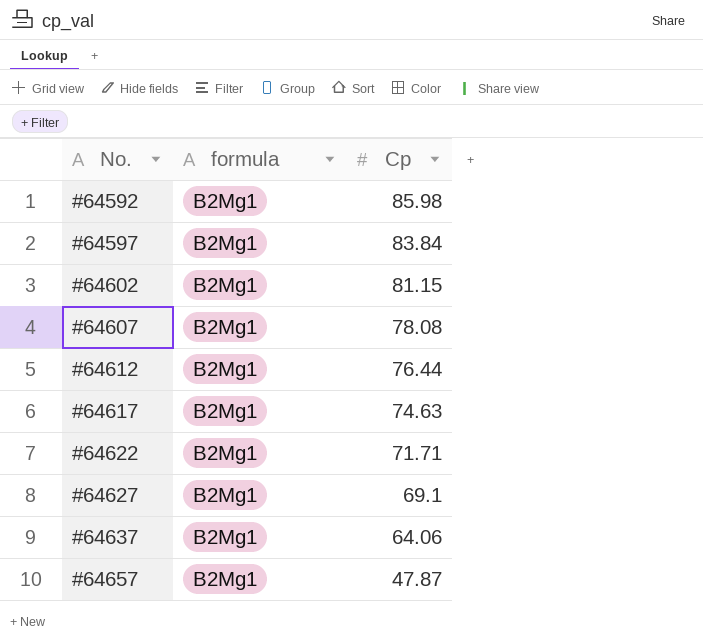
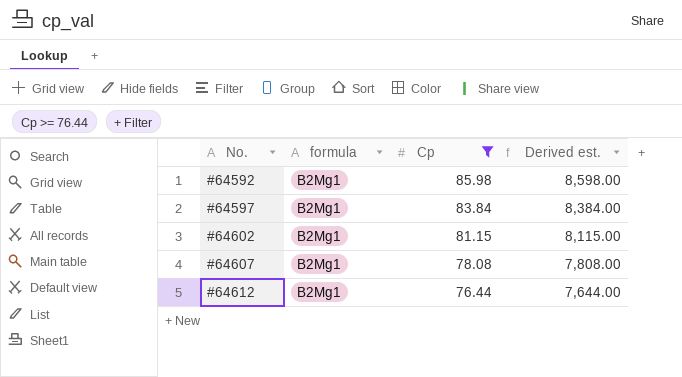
filter: none -> Cp >= 76.44
column Derived est. | formula: none -> [Cp] * 100

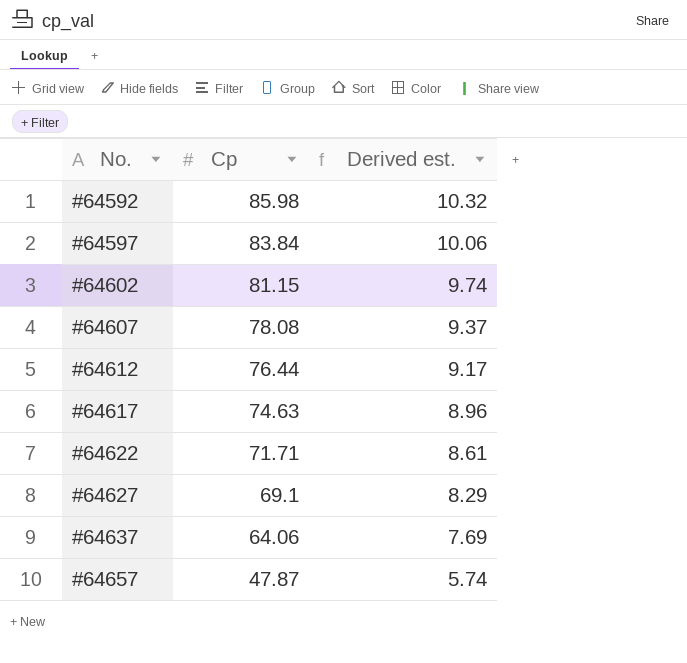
filter: Cp >= 76.44 -> none
column formula | position: 2 -> none
column Derived est. | formula: [Cp] * 100 -> [Cp] * 0.12

